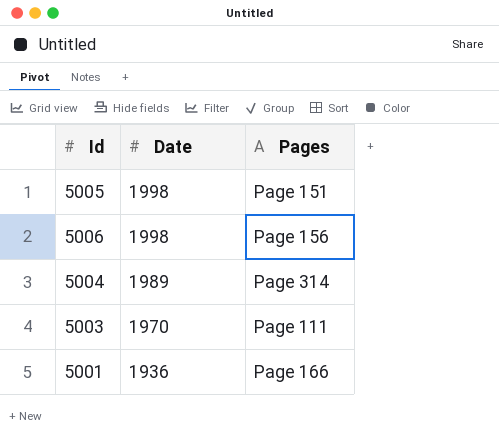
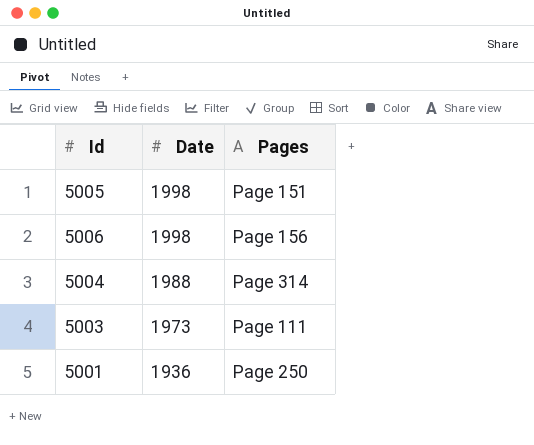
5004 | Date: 1989 -> 1988
5003 | Date: 1970 -> 1973
5001 | Pages: Page 166 -> Page 250

